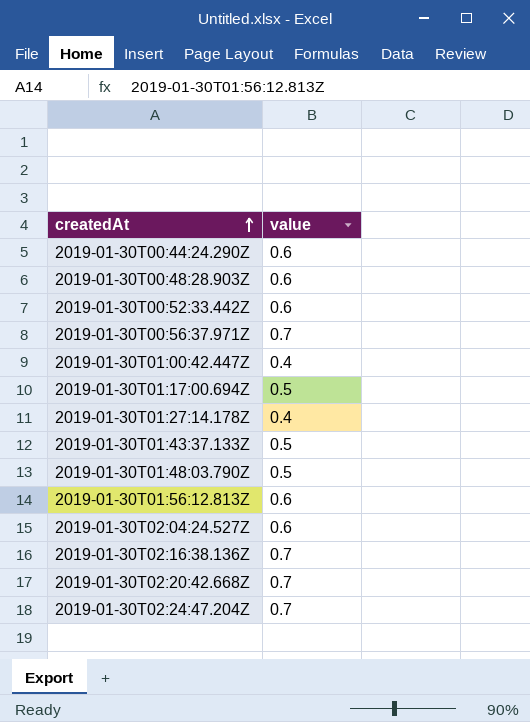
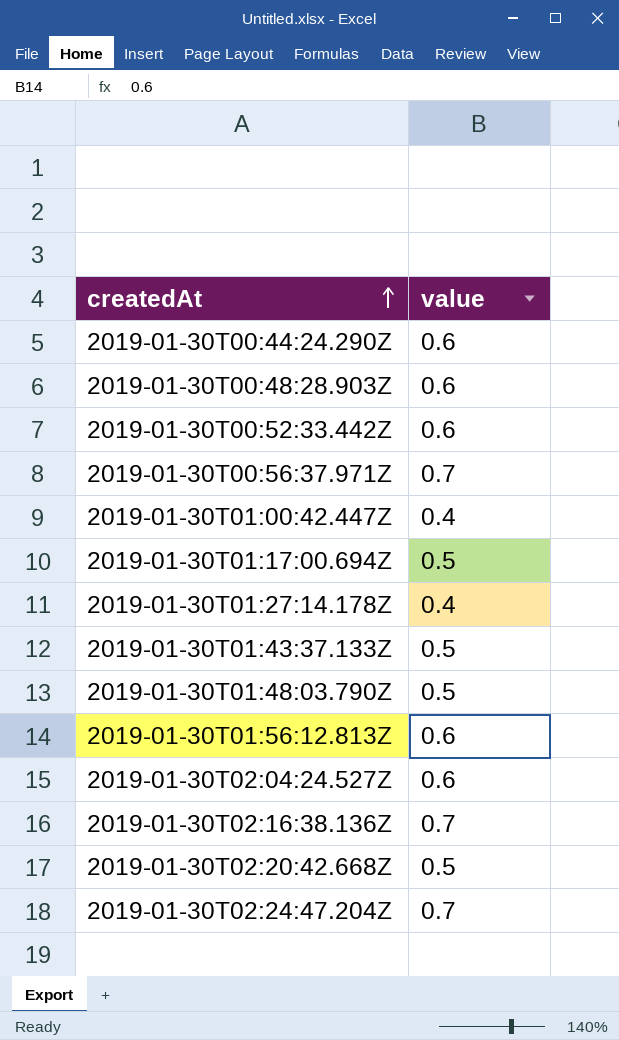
2019-01-30T02:20:42.668Z | value: 0.7 -> 0.5

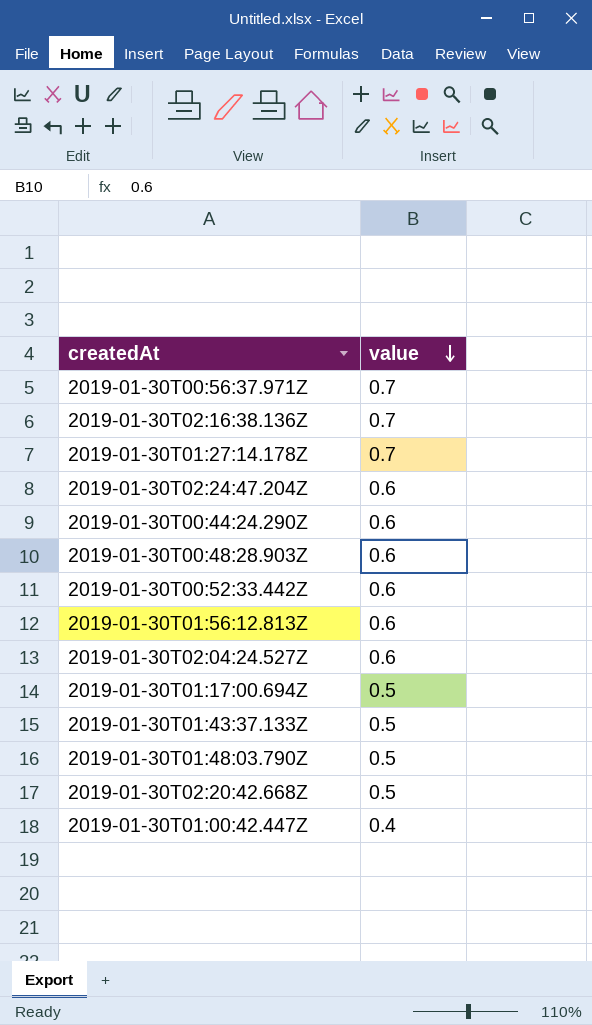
row order: createdAt ascending -> value descending
2019-01-30T01:27:14.178Z | value: 0.4 -> 0.7
2019-01-30T02:24:47.204Z | value: 0.7 -> 0.6

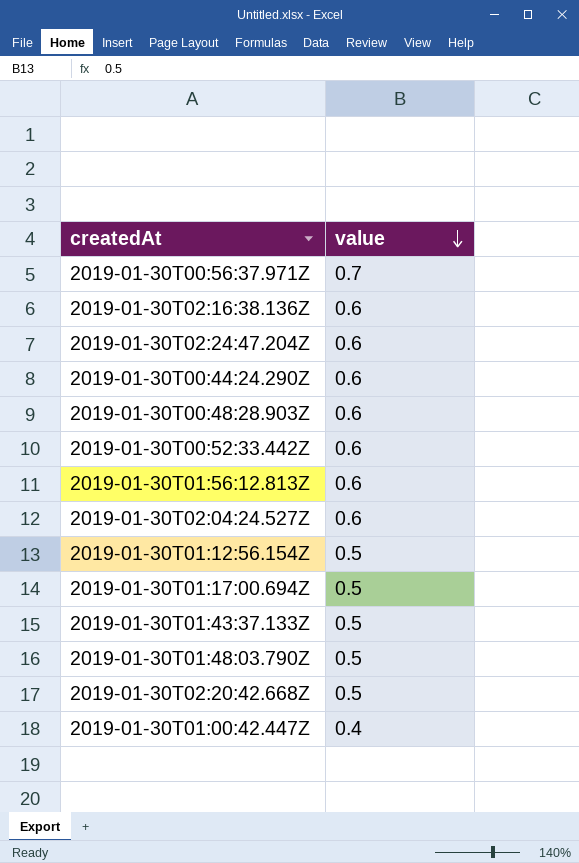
row 2019-01-30T01:27:14.178Z: 0.7 -> none
2019-01-30T02:16:38.136Z | value: 0.7 -> 0.6
row 2019-01-30T01:12:56.154Z: none -> 0.5

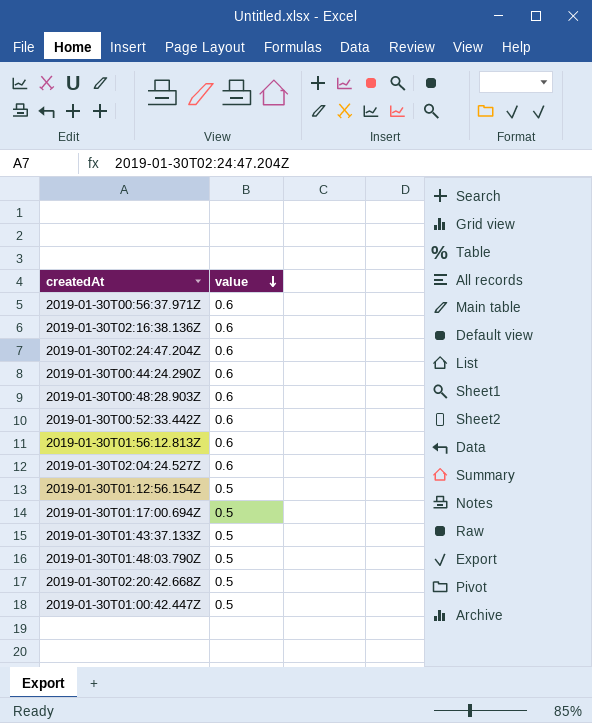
2019-01-30T00:56:37.971Z | value: 0.7 -> 0.6
2019-01-30T01:00:42.447Z | value: 0.4 -> 0.5

